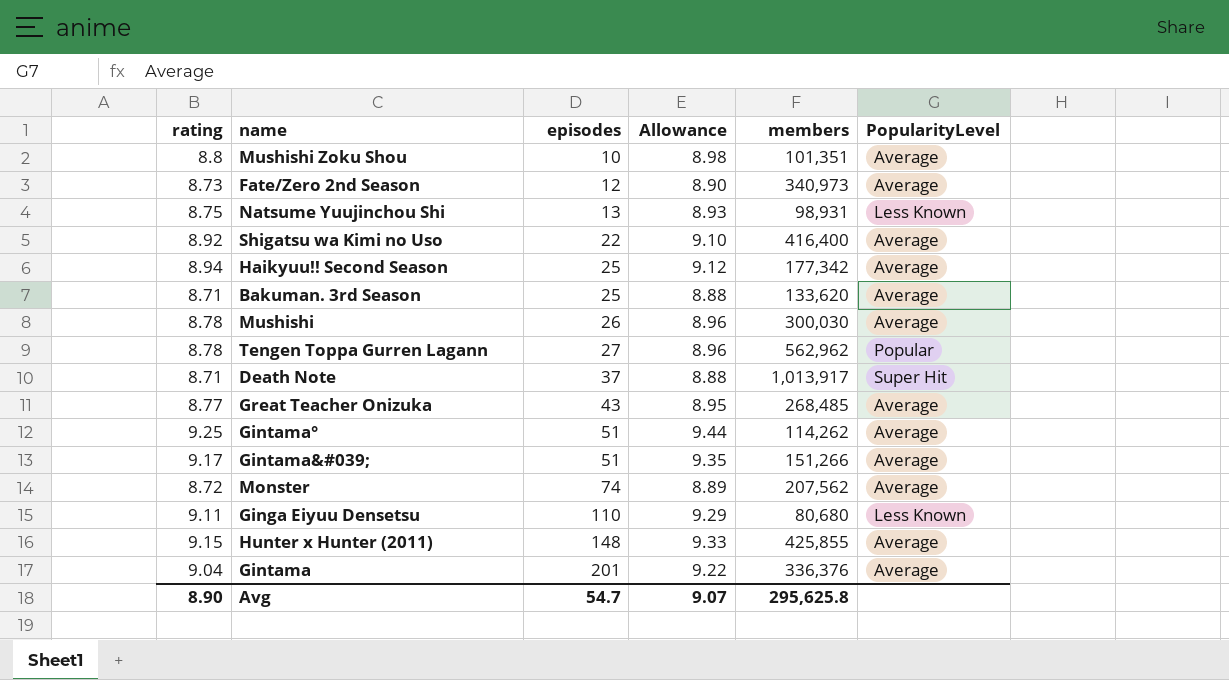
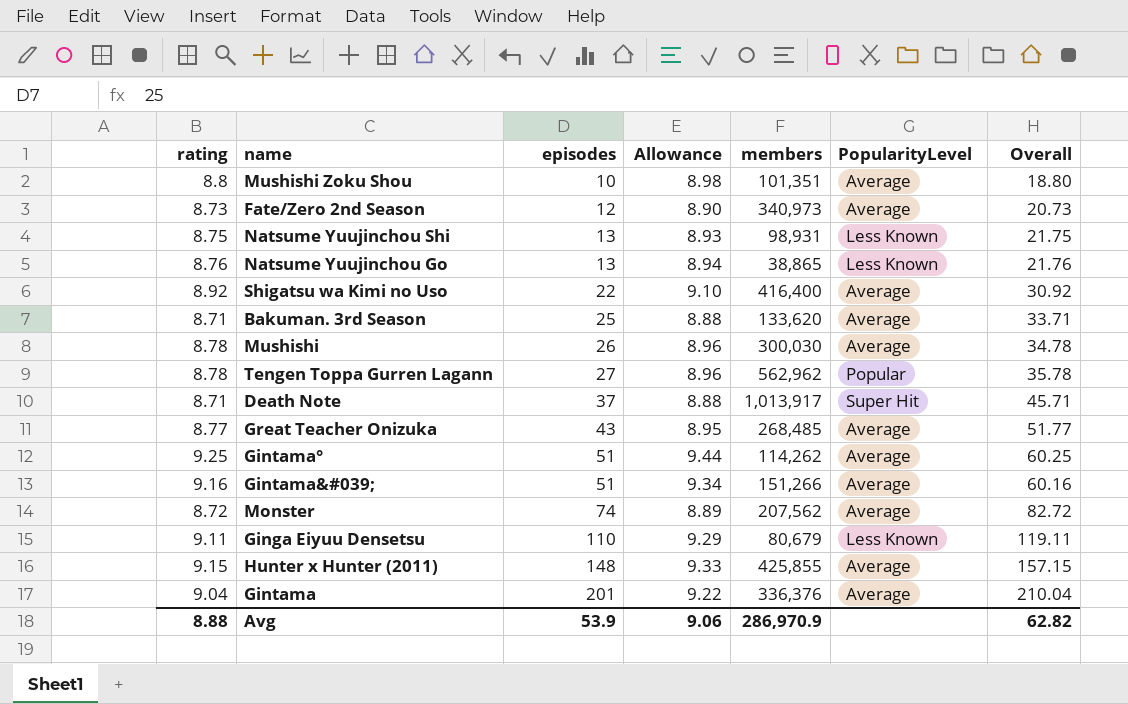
column Overall | formula: none -> [rating] + [episodes]
row Haikyuu!! Second Season: 8.94 | 25 | 9.12 | 177,342 | Average -> none
row Natsume Yuujinchou Go: none -> 8.76 | 13 | 8.94 | 38,865 | Less Known | 21.76
Gintama&#039; | rating: 9.17 -> 9.16
Gintama&#039; | Allowance: 9.35 -> 9.34
Ginga Eiyuu Densetsu | members: 80,680 -> 80,679
Avg | rating: 8.90 -> 8.88
Avg | episodes: 54.7 -> 53.9
Avg | Allowance: 9.07 -> 9.06
Avg | members: 295,625.8 -> 286,970.9

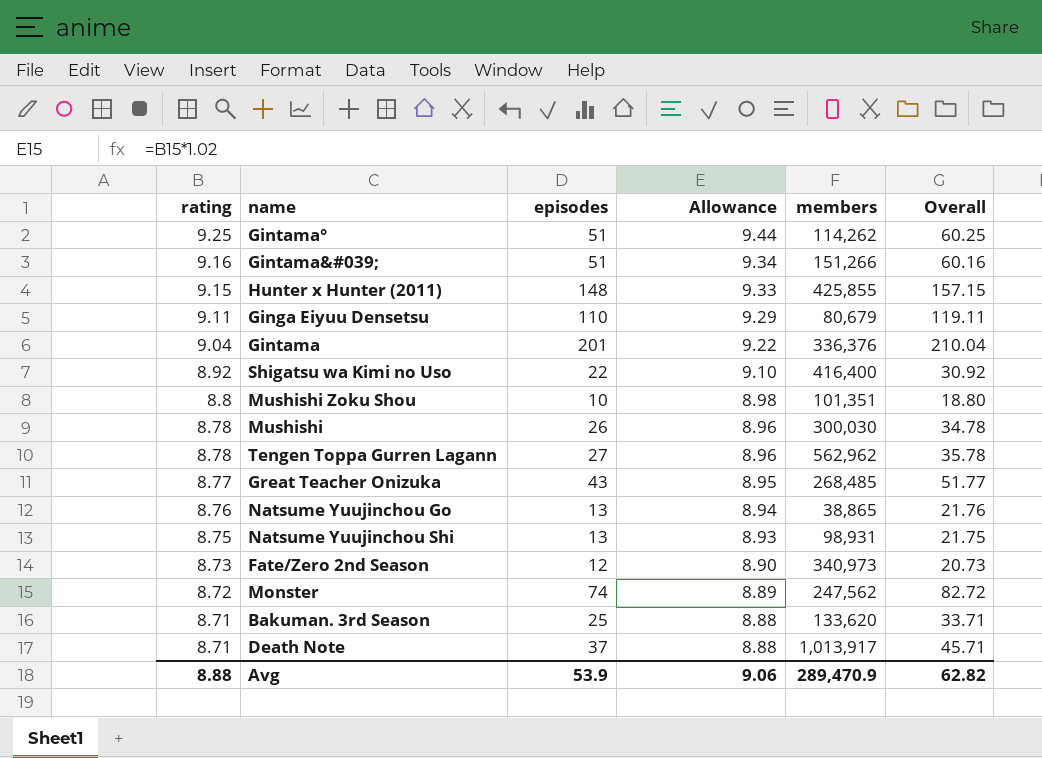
row order: episodes ascending -> rating descending
column PopularityLevel | position: 6 -> none
Monster | members: 207,562 -> 247,562
Avg | members: 286,970.9 -> 289,470.9

